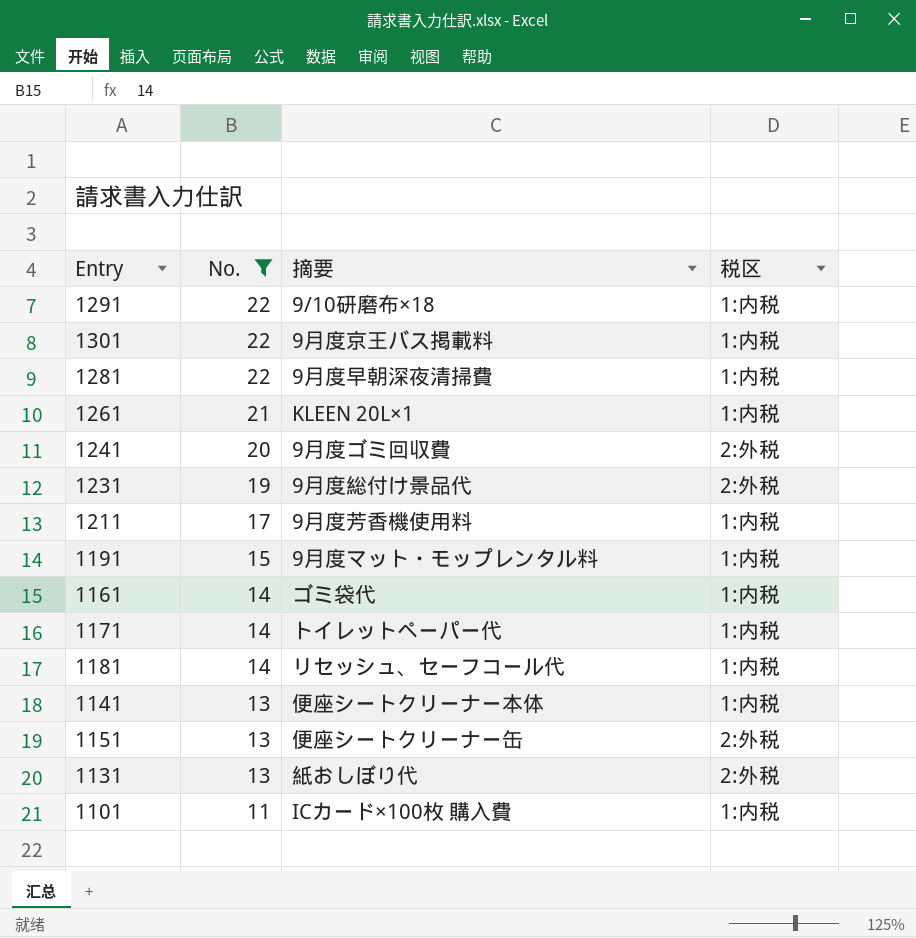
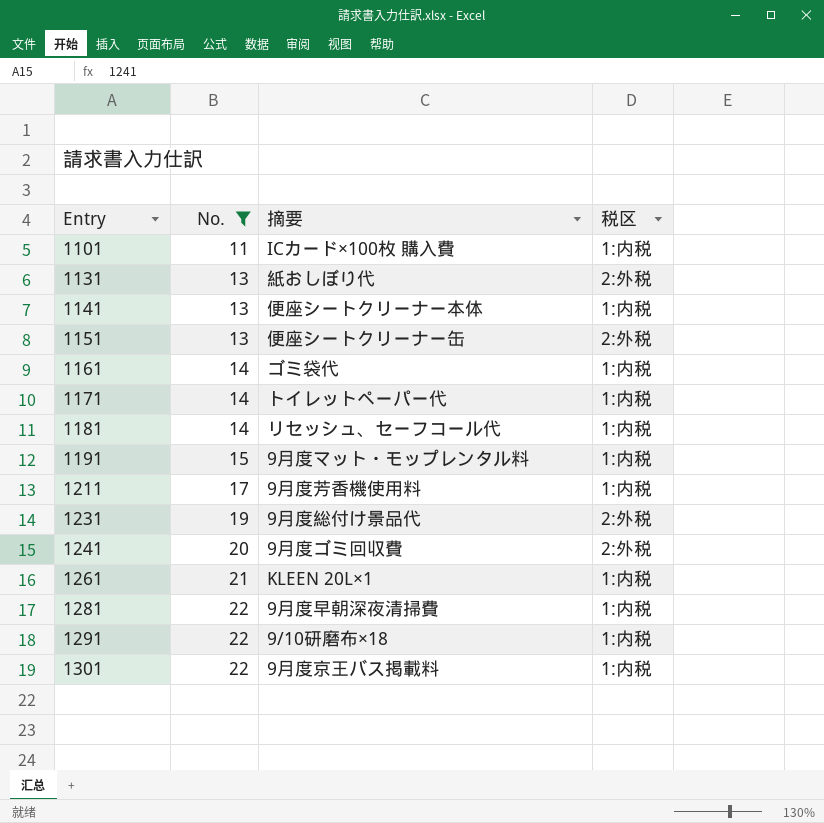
row order: No. descending -> Entry ascending

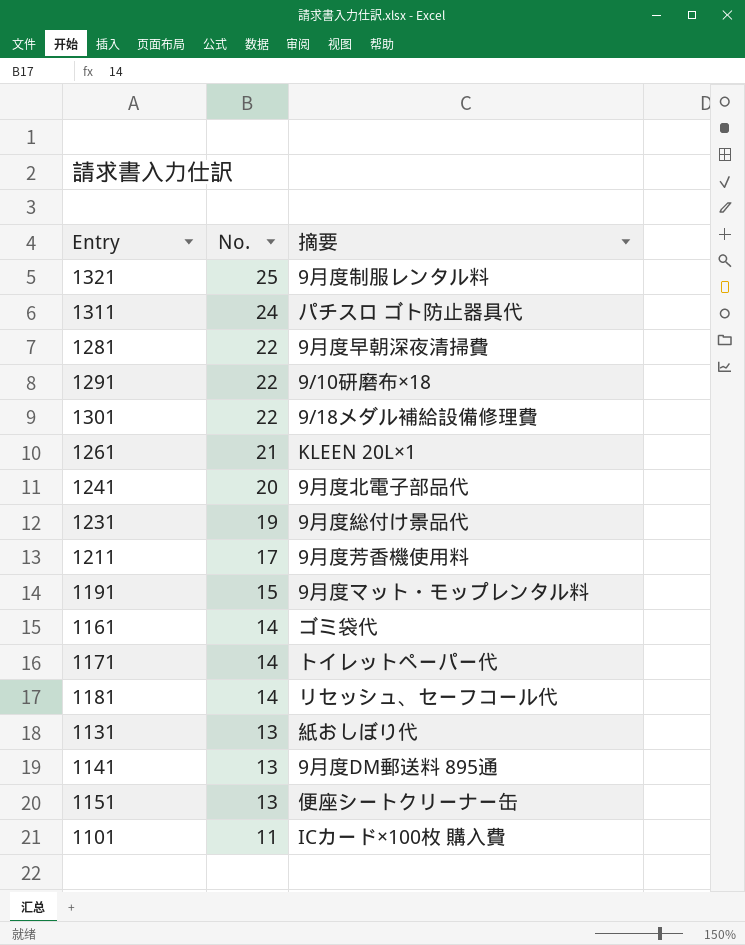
filter: No. <= 22 -> none
row order: Entry ascending -> No. descending
column 税区 | position: 4 -> none
1301 | 摘要: 9月度京王バス掲載料 -> 9/18メダル補給設備修理費
1241 | 摘要: 9月度ゴミ回収費 -> 9月度北電子部品代
1141 | 摘要: 便座シートクリーナー本体 -> 9月度DM郵送料 895通

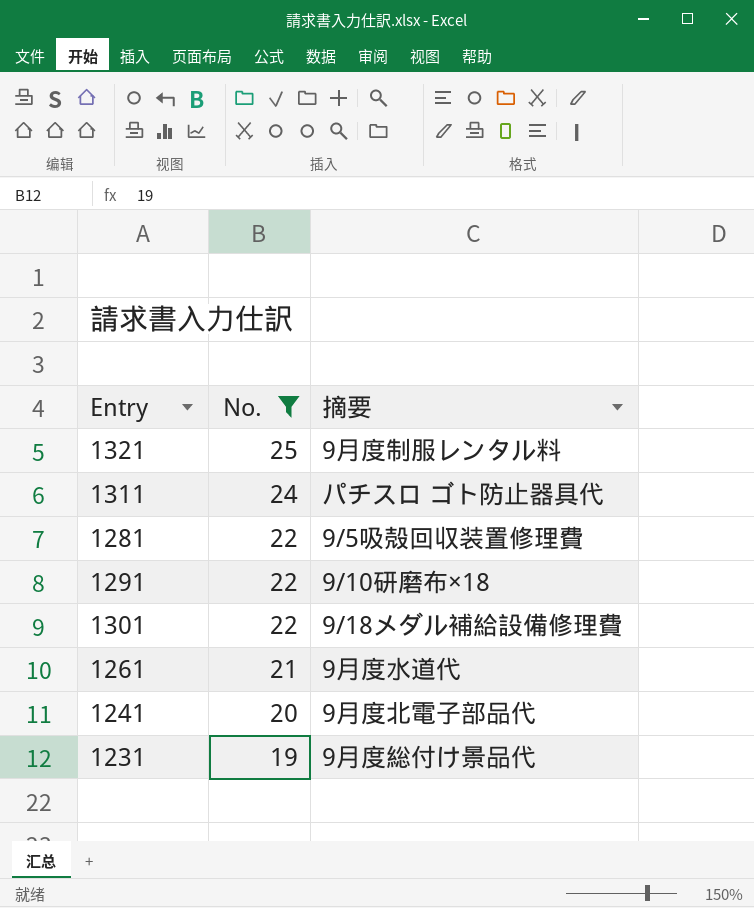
filter: none -> No. >= 19
1281 | 摘要: 9月度早朝深夜清掃費 -> 9/5吸殻回収装置修理費
1261 | 摘要: KLEEN 20L×1 -> 9月度水道代

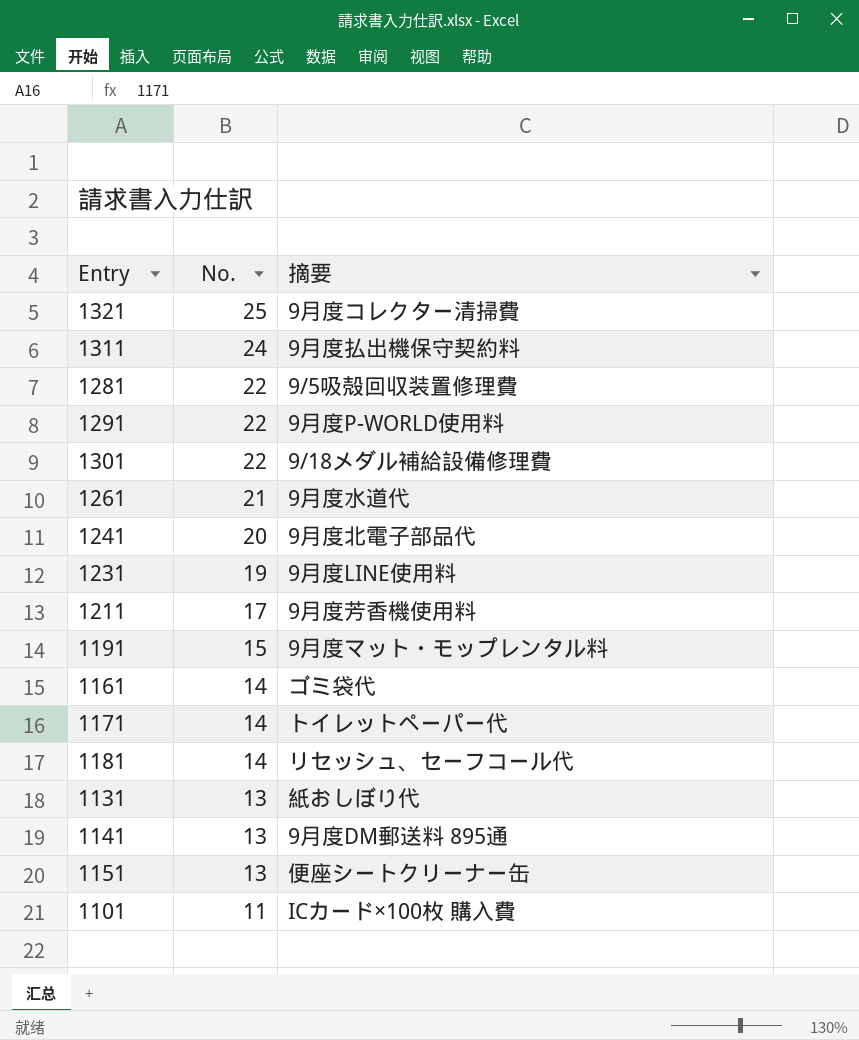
filter: No. >= 19 -> none
1321 | 摘要: 9月度制服レンタル料 -> 9月度コレクター清掃費
1311 | 摘要: パチスロ ゴト防止器具代 -> 9月度払出機保守契約料
1291 | 摘要: 9/10研磨布×18 -> 9月度P-WORLD使用料
1231 | 摘要: 9月度総付け景品代 -> 9月度LINE使用料

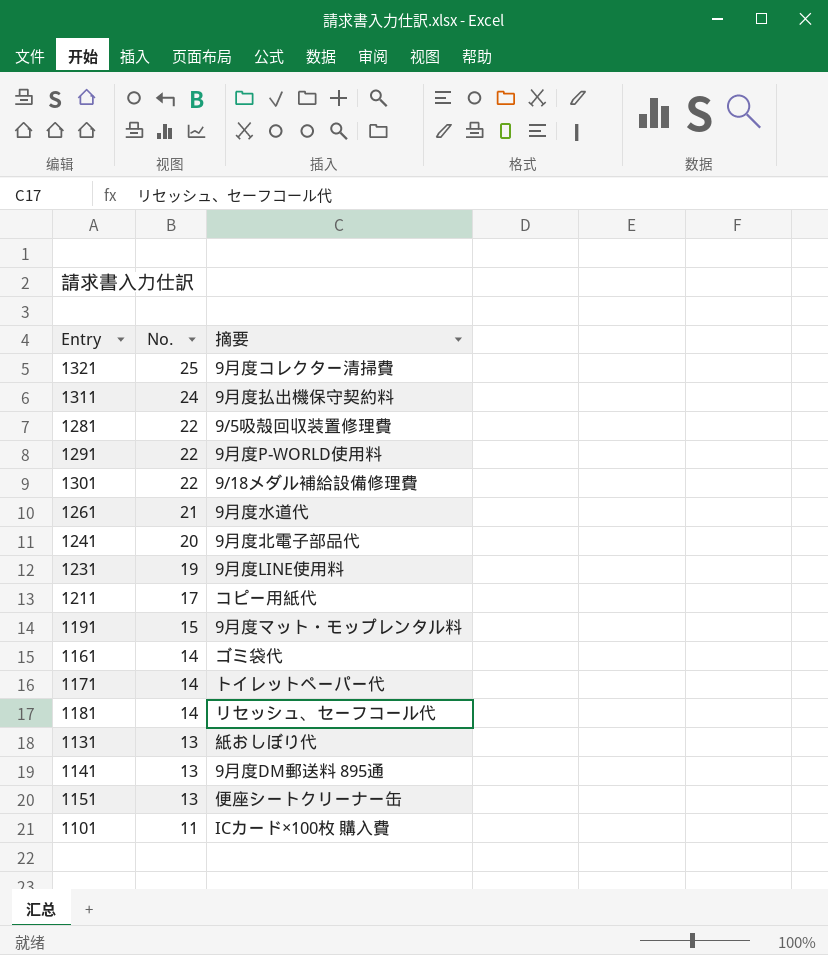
1211 | 摘要: 9月度芳香機使用料 -> コピー用紙代

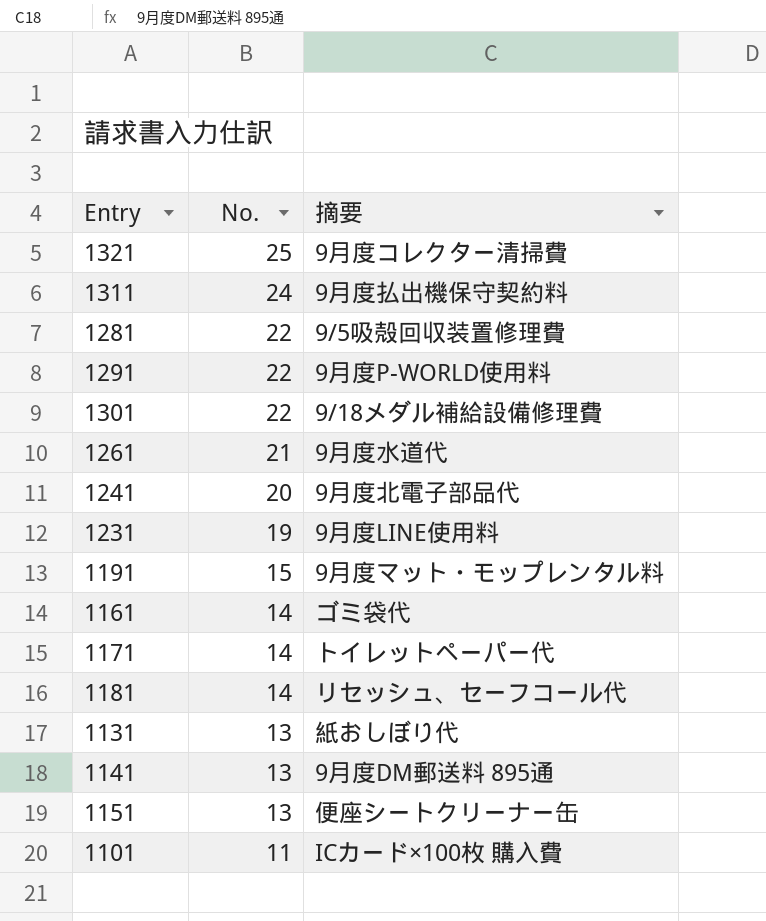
row 1211: 17 | コピー用紙代 -> none

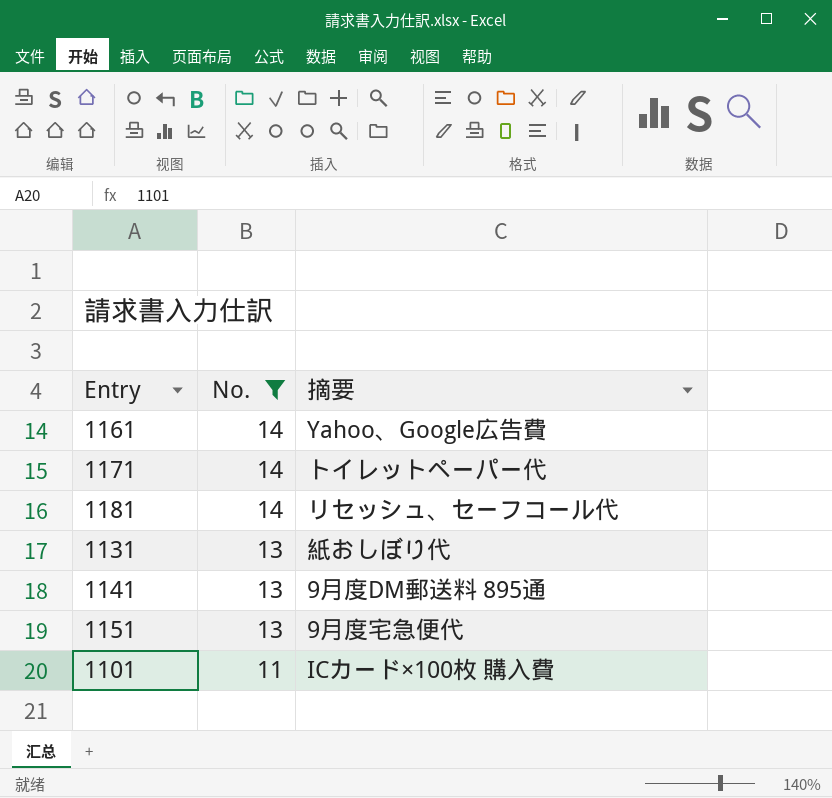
filter: none -> No. <= 14
1161 | 摘要: ゴミ袋代 -> Yahoo、Google広告費
1151 | 摘要: 便座シートクリーナー缶 -> 9月度宅急便代

